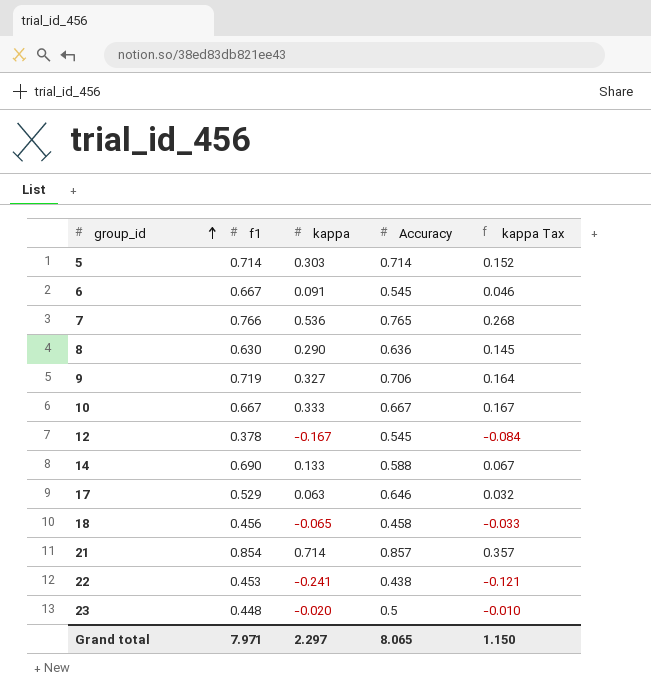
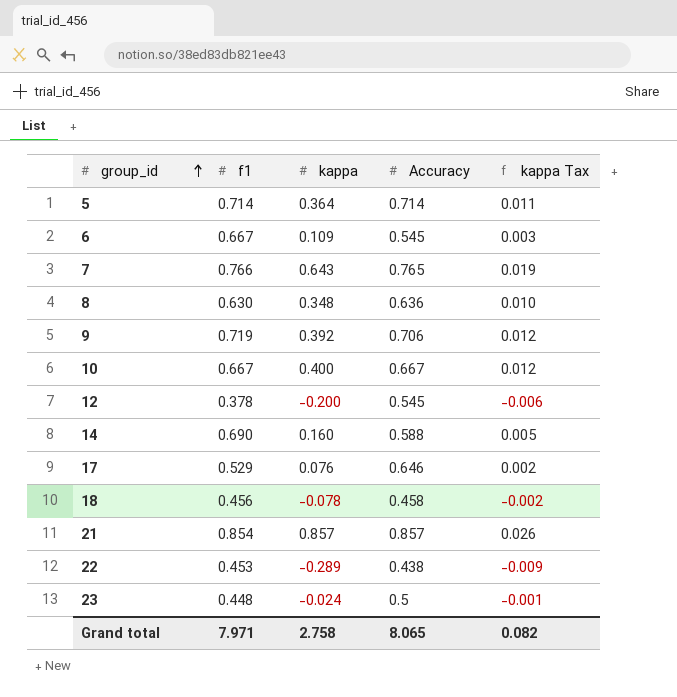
column kappa Tax | formula: [kappa] * 0.5 -> [kappa] * 0.03
5 | kappa: 0.303 -> 0.364
6 | kappa: 0.091 -> 0.109
7 | kappa: 0.536 -> 0.643
8 | kappa: 0.290 -> 0.348
9 | kappa: 0.327 -> 0.392
10 | kappa: 0.333 -> 0.400
12 | kappa: -0.167 -> -0.200
14 | kappa: 0.133 -> 0.160
17 | kappa: 0.063 -> 0.076
18 | kappa: -0.065 -> -0.078
21 | kappa: 0.714 -> 0.857
22 | kappa: -0.241 -> -0.289
23 | kappa: -0.020 -> -0.024
Grand total | kappa: 2.297 -> 2.758
Grand total | kappa Tax: 1.150 -> 0.082

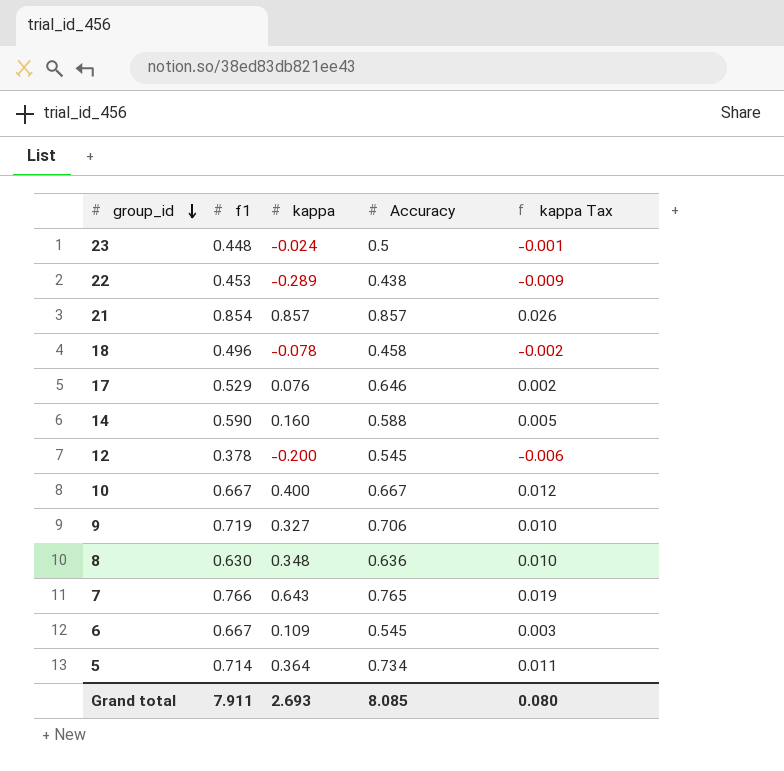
row order: group_id ascending -> group_id descending
18 | f1: 0.456 -> 0.496
14 | f1: 0.690 -> 0.590
9 | kappa: 0.392 -> 0.327
9 | kappa Tax: 0.012 -> 0.010
5 | Accuracy: 0.714 -> 0.734
Grand total | f1: 7.971 -> 7.911
Grand total | kappa: 2.758 -> 2.693
Grand total | Accuracy: 8.065 -> 8.085
Grand total | kappa Tax: 0.082 -> 0.080

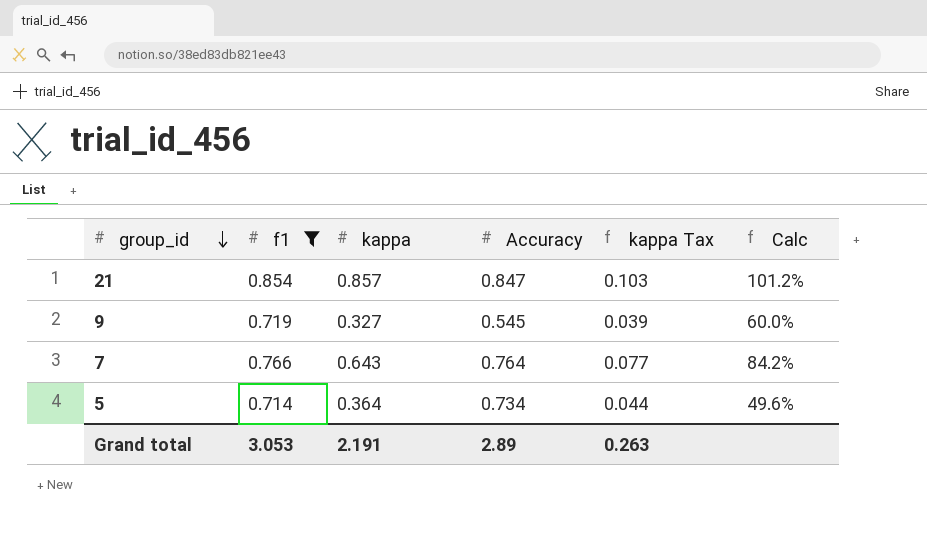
filter: none -> f1 >= 0.714
column kappa Tax | formula: [kappa] * 0.03 -> [kappa] * 0.12
column Calc | formula: none -> [kappa] / [Accuracy]
21 | Accuracy: 0.857 -> 0.847
9 | Accuracy: 0.706 -> 0.545
7 | Accuracy: 0.765 -> 0.764
Grand total | f1: 7.911 -> 3.053
Grand total | kappa: 2.693 -> 2.191
Grand total | Accuracy: 8.085 -> 2.89
Grand total | kappa Tax: 0.080 -> 0.263

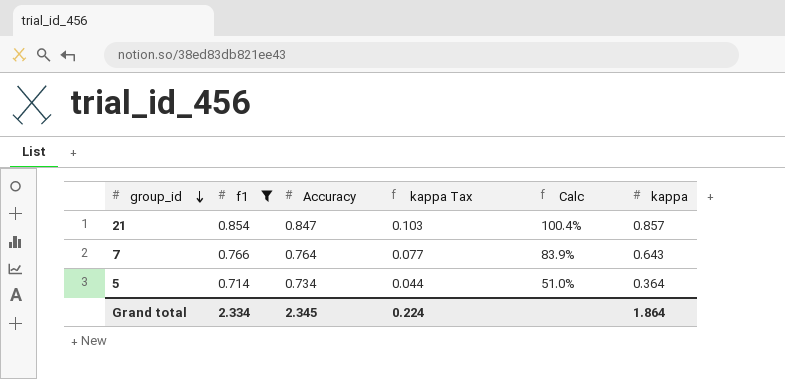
column Calc | formula: [kappa] / [Accuracy] -> [kappa] / [f1]
column kappa | position: 3 -> 6
row 9: 0.719 | 0.327 | 0.545 | 0.039 | 60.0% -> none
Grand total | f1: 3.053 -> 2.334
Grand total | Accuracy: 2.89 -> 2.345
Grand total | kappa Tax: 0.263 -> 0.224
Grand total | kappa: 2.191 -> 1.864

